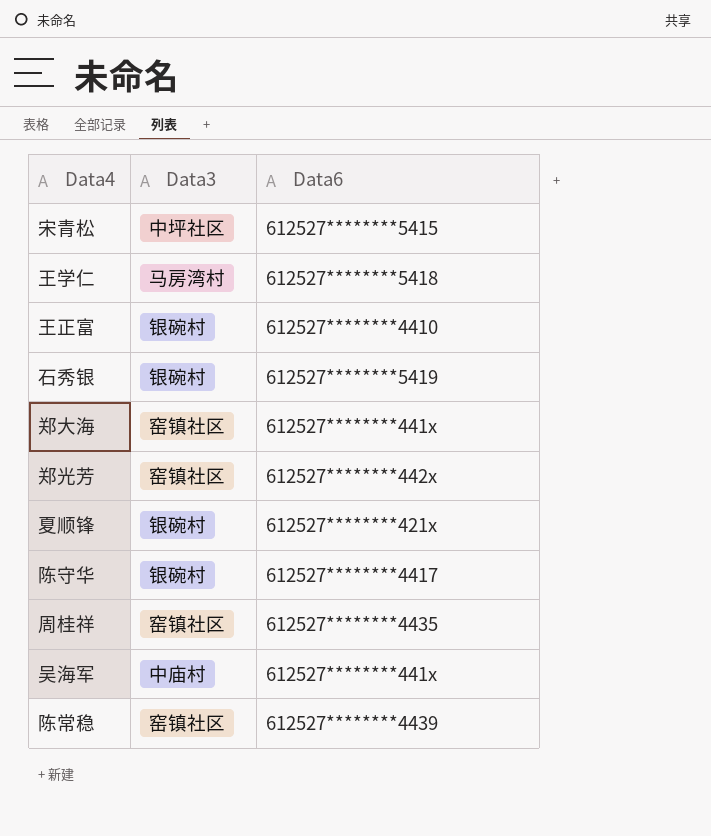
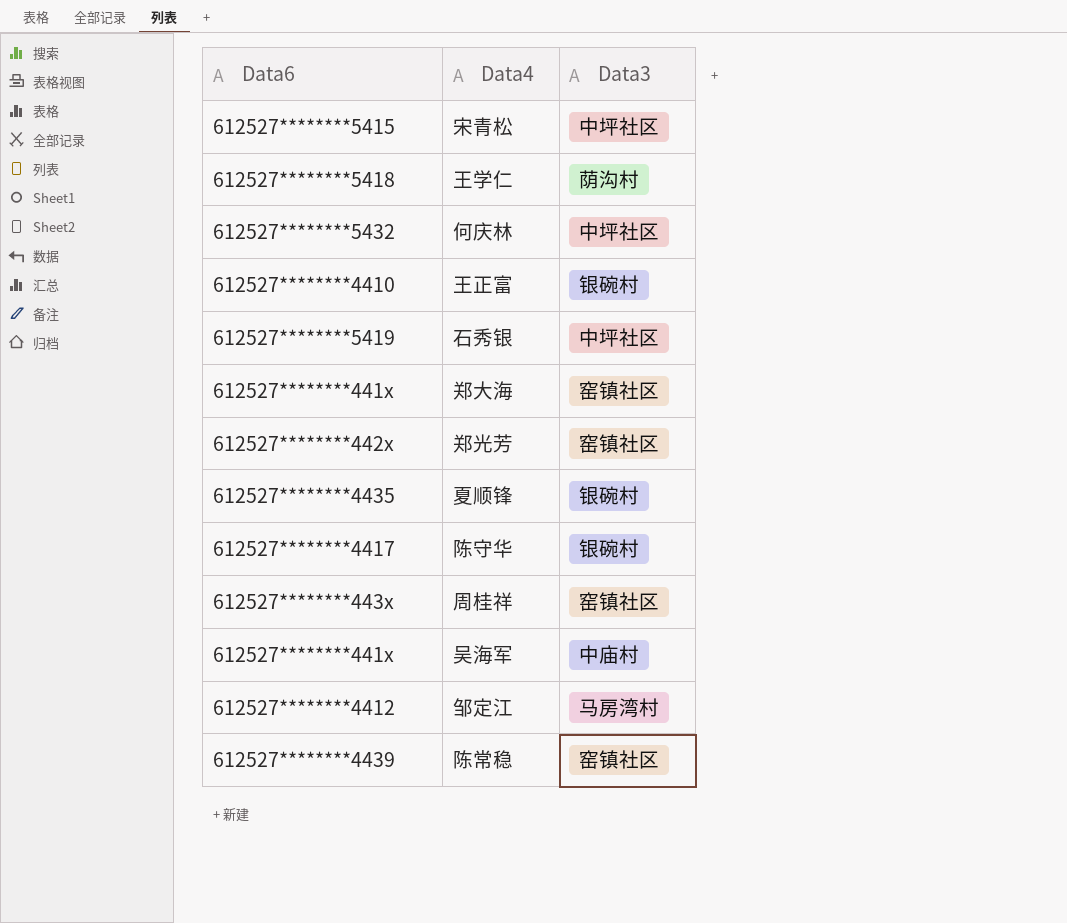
column Data6 | position: 3 -> 1
王学仁 | Data3: 马房湾村 -> 荫沟村
row 何庆林: none -> 612527********5432 | 中坪社区
石秀银 | Data3: 银碗村 -> 中坪社区
夏顺锋 | Data6: 612527********421x -> 612527********4435
周桂祥 | Data6: 612527********4435 -> 612527********443x
row 邹定江: none -> 612527********4412 | 马房湾村

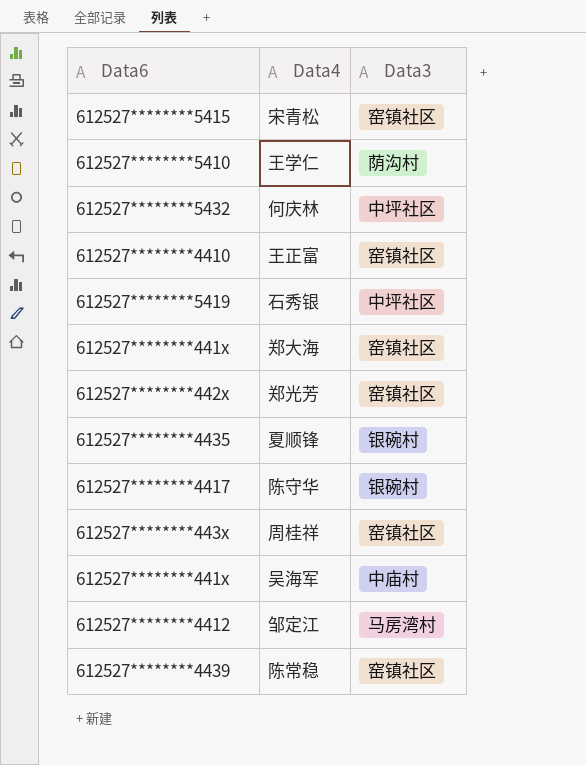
宋青松 | Data3: 中坪社区 -> 窑镇社区
王学仁 | Data6: 612527********5418 -> 612527********5410
王正富 | Data3: 银碗村 -> 窑镇社区

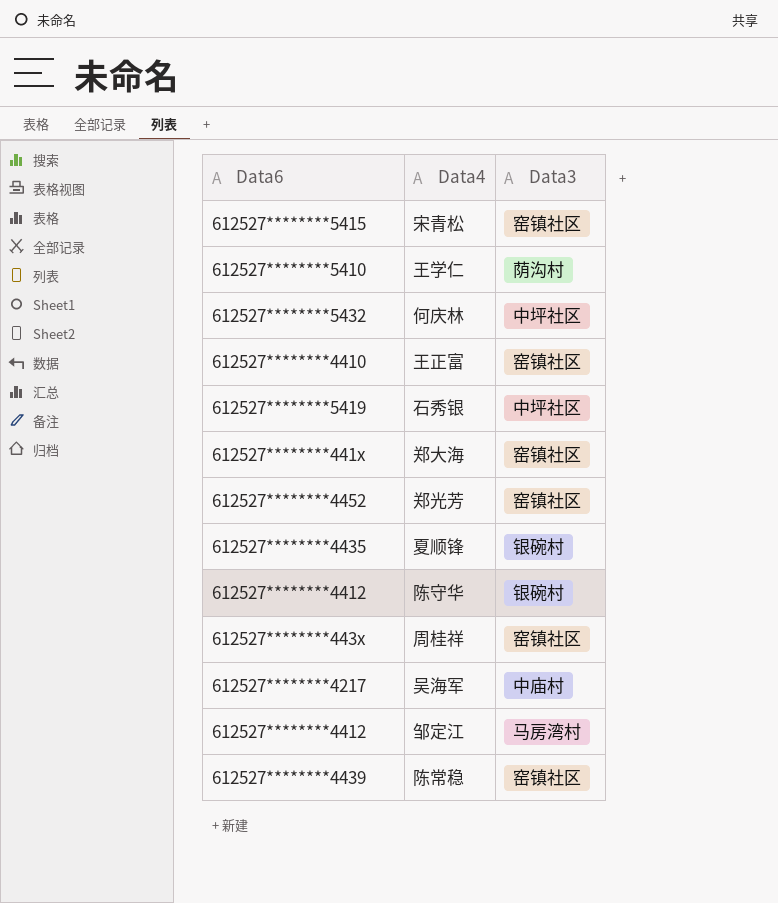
郑光芳 | Data6: 612527********442x -> 612527********4452
陈守华 | Data6: 612527********4417 -> 612527********4412
吴海军 | Data6: 612527********441x -> 612527********4217

